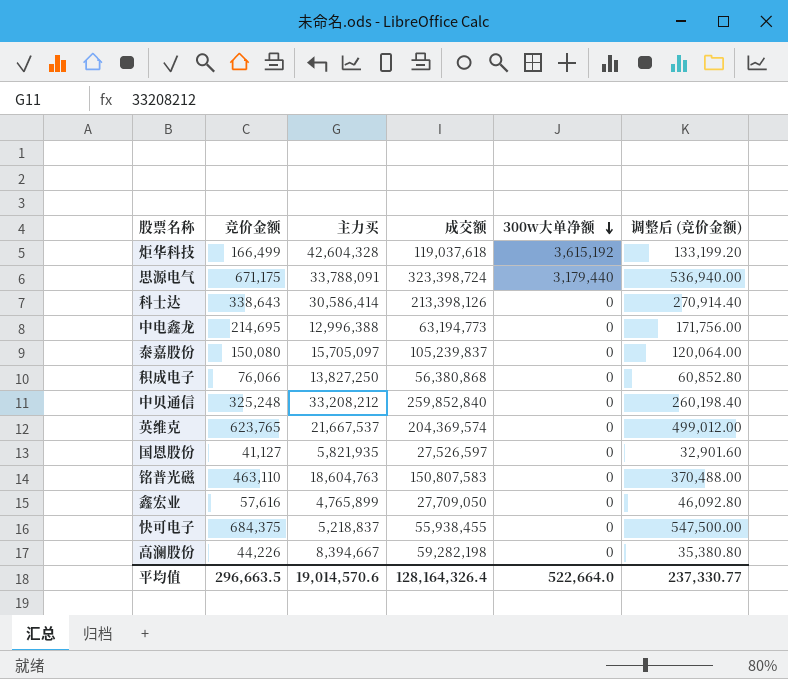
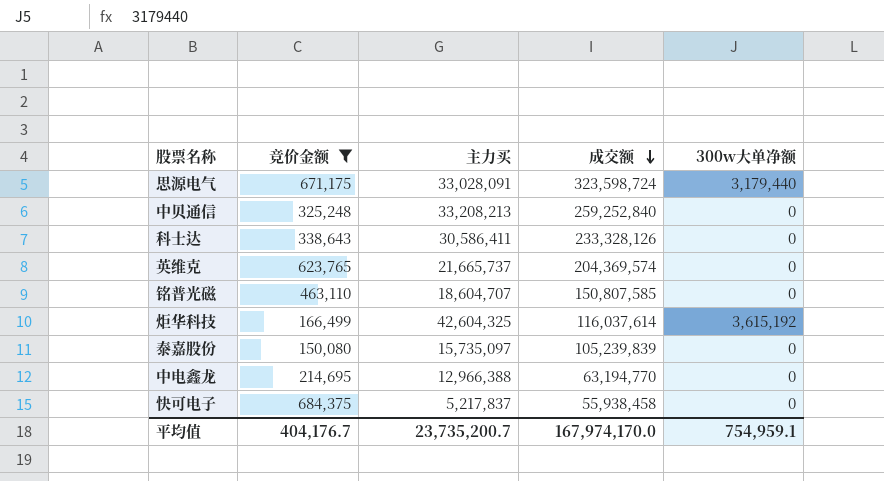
filter: none -> 竞价金额 >= 150,080
row order: 300w大单净额 descending -> 成交额 descending
column 调整后 (竞价金额) | formula: [竞价金额] * 0.8 -> none
思源电气 | 主力买: 33,788,091 -> 33,028,091
思源电气 | 成交额: 323,398,724 -> 323,598,724
中贝通信 | 主力买: 33,208,212 -> 33,208,213
中贝通信 | 成交额: 259,852,840 -> 259,252,840
科士达 | 主力买: 30,586,414 -> 30,586,411
科士达 | 成交额: 213,398,126 -> 233,328,126
英维克 | 主力买: 21,667,537 -> 21,665,737
铭普光磁 | 主力买: 18,604,763 -> 18,604,707
铭普光磁 | 成交额: 150,807,583 -> 150,807,585
炬华科技 | 主力买: 42,604,328 -> 42,604,325
炬华科技 | 成交额: 119,037,618 -> 116,037,614
泰嘉股份 | 主力买: 15,705,097 -> 15,735,097
泰嘉股份 | 成交额: 105,239,837 -> 105,239,839
中电鑫龙 | 主力买: 12,996,388 -> 12,966,388
中电鑫龙 | 成交额: 63,194,773 -> 63,194,770
快可电子 | 主力买: 5,218,837 -> 5,217,837
快可电子 | 成交额: 55,938,455 -> 55,938,458
平均值 | 竞价金额: 296,663.5 -> 404,176.7
平均值 | 主力买: 19,014,570.6 -> 23,735,200.7
平均值 | 成交额: 128,164,326.4 -> 167,974,170.0
平均值 | 300w大单净额: 522,664.0 -> 754,959.1

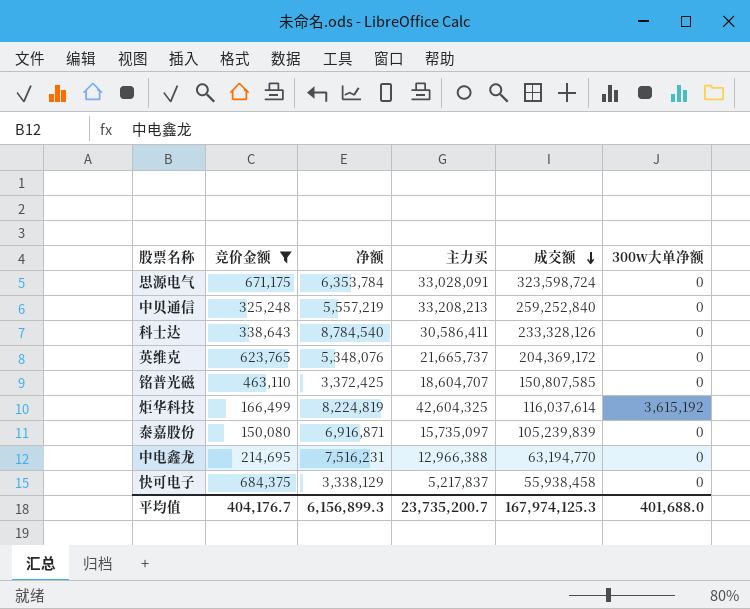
column 净额 | position: none -> 3
思源电气 | 300w大单净额: 3,179,440 -> 0
英维克 | 成交额: 204,369,574 -> 204,369,172
平均值 | 成交额: 167,974,170.0 -> 167,974,125.3
平均值 | 300w大单净额: 754,959.1 -> 401,688.0

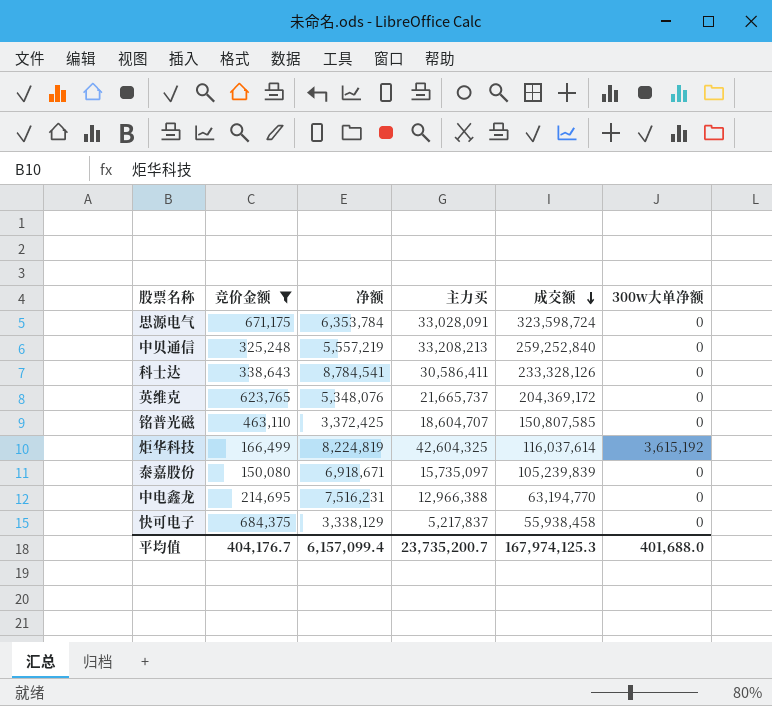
科士达 | 净额: 8,784,540 -> 8,784,541
泰嘉股份 | 净额: 6,916,871 -> 6,918,671
平均值 | 净额: 6,156,899.3 -> 6,157,099.4

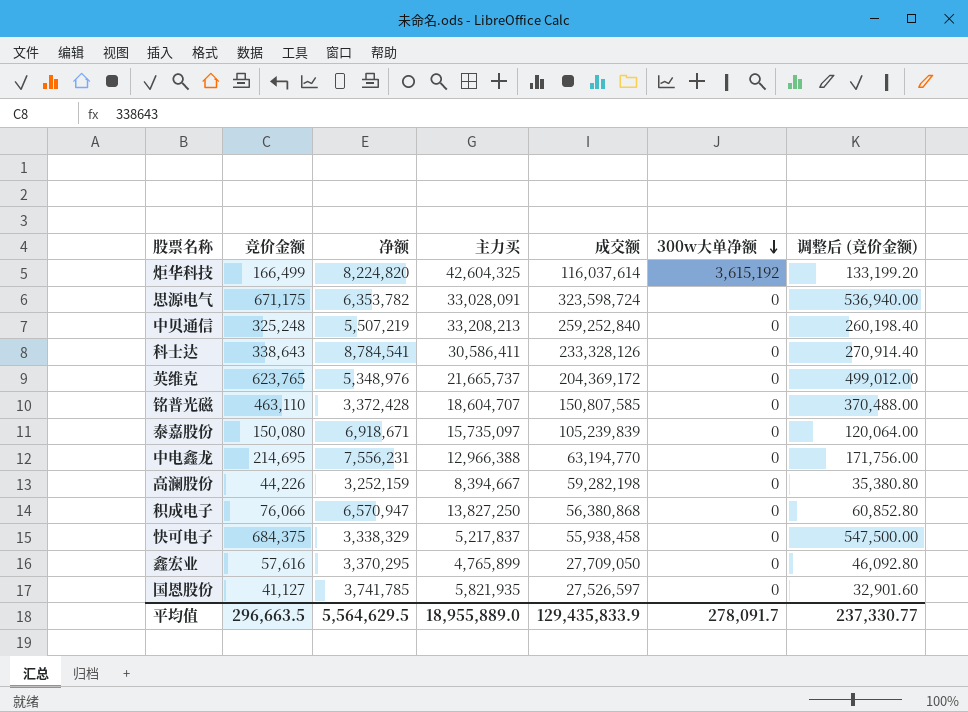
filter: 竞价金额 >= 150,080 -> none
row order: 成交额 descending -> 300w大单净额 descending
column 调整后 (竞价金额) | formula: none -> [竞价金额] * 0.8
炬华科技 | 净额: 8,224,819 -> 8,224,820
思源电气 | 净额: 6,353,784 -> 6,353,782
中贝通信 | 净额: 5,557,219 -> 5,507,219
英维克 | 净额: 5,348,076 -> 5,348,976
铭普光磁 | 净额: 3,372,425 -> 3,372,428
中电鑫龙 | 净额: 7,516,231 -> 7,556,231
快可电子 | 净额: 3,338,129 -> 3,338,329
平均值 | 竞价金额: 404,176.7 -> 296,663.5
平均值 | 净额: 6,157,099.4 -> 5,564,629.5
平均值 | 主力买: 23,735,200.7 -> 18,955,889.0
平均值 | 成交额: 167,974,125.3 -> 129,435,833.9
平均值 | 300w大单净额: 401,688.0 -> 278,091.7

